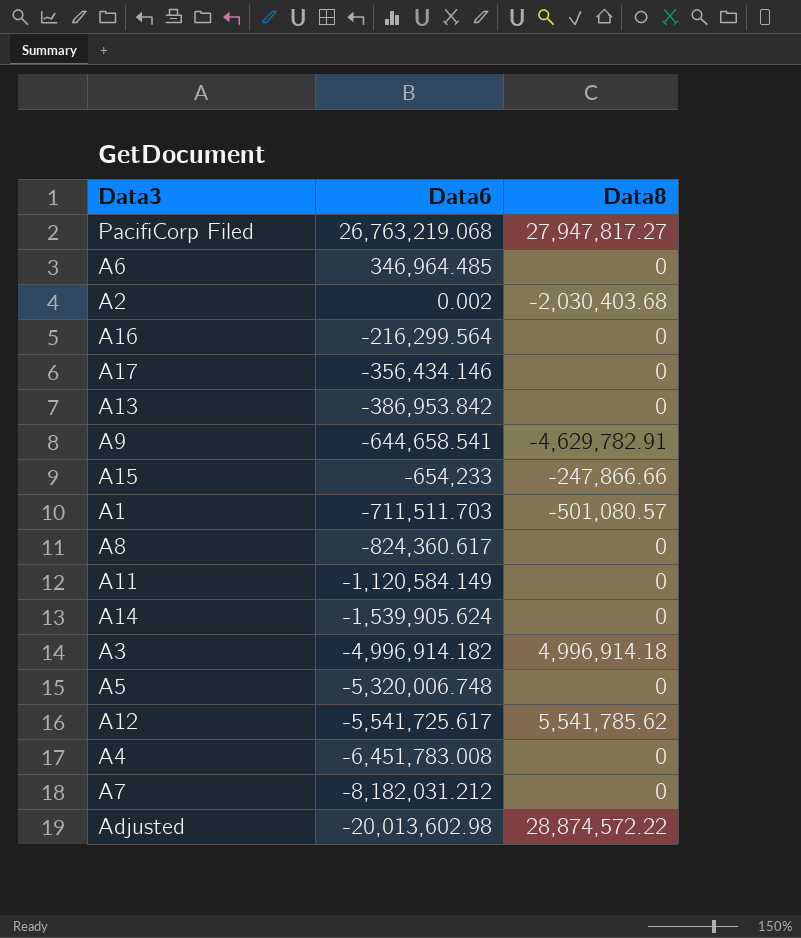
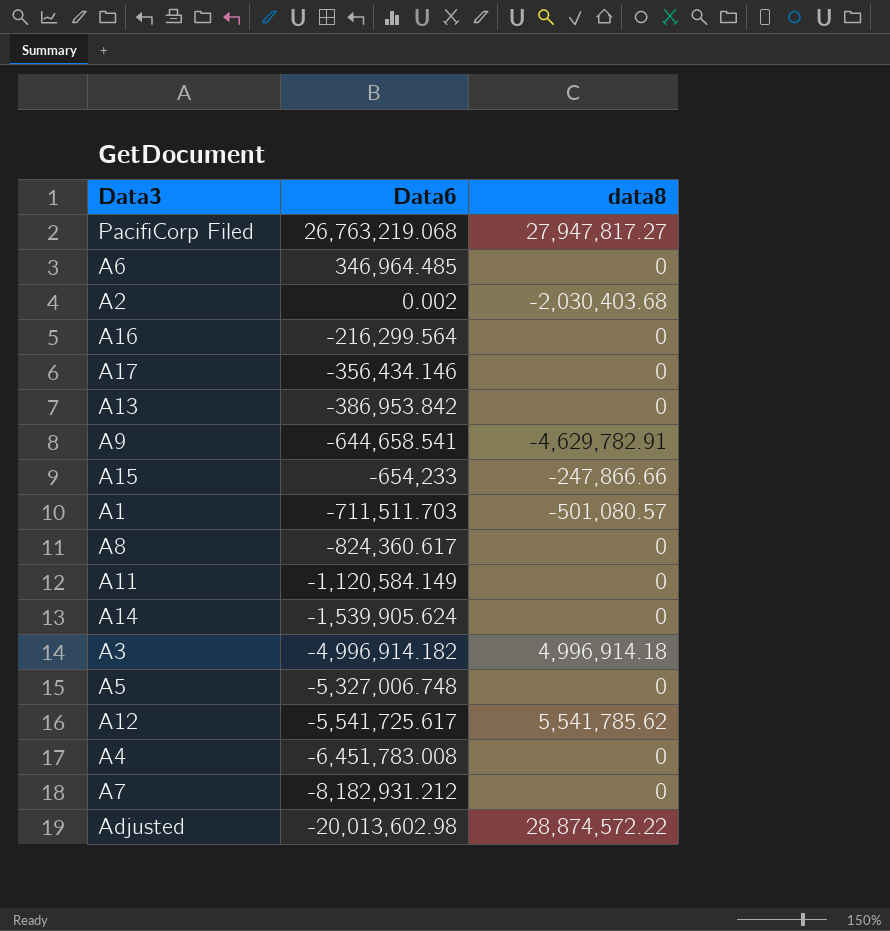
column name: Data8 -> data8
A5 | Data6: -5,320,006.748 -> -5,327,006.748
A7 | Data6: -8,182,031.212 -> -8,182,931.212

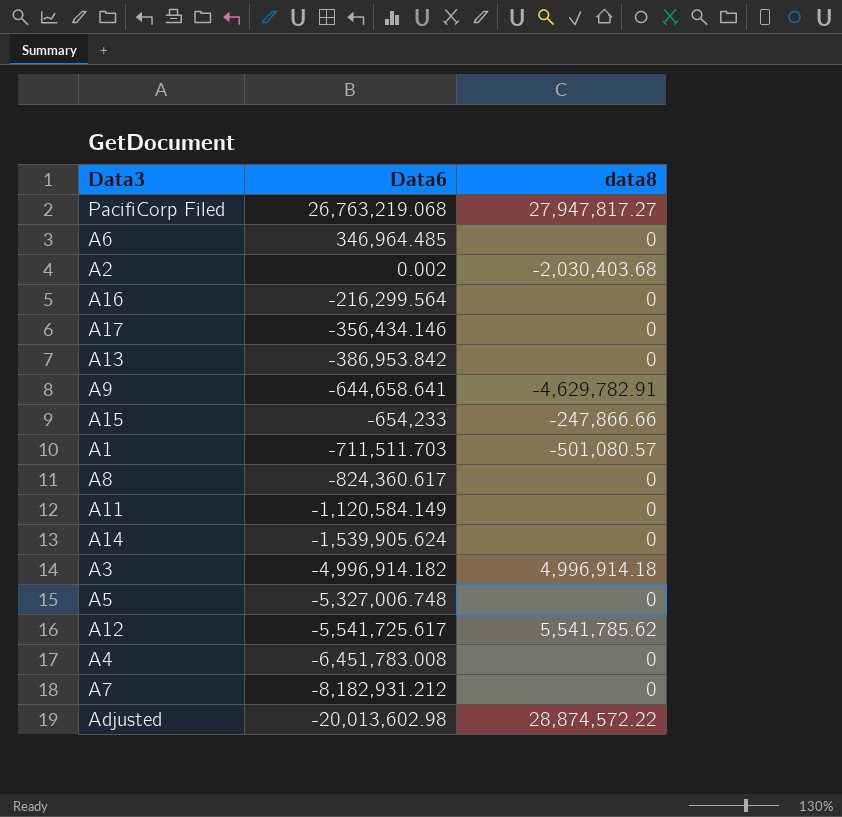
A9 | Data6: -644,658.541 -> -644,658.641

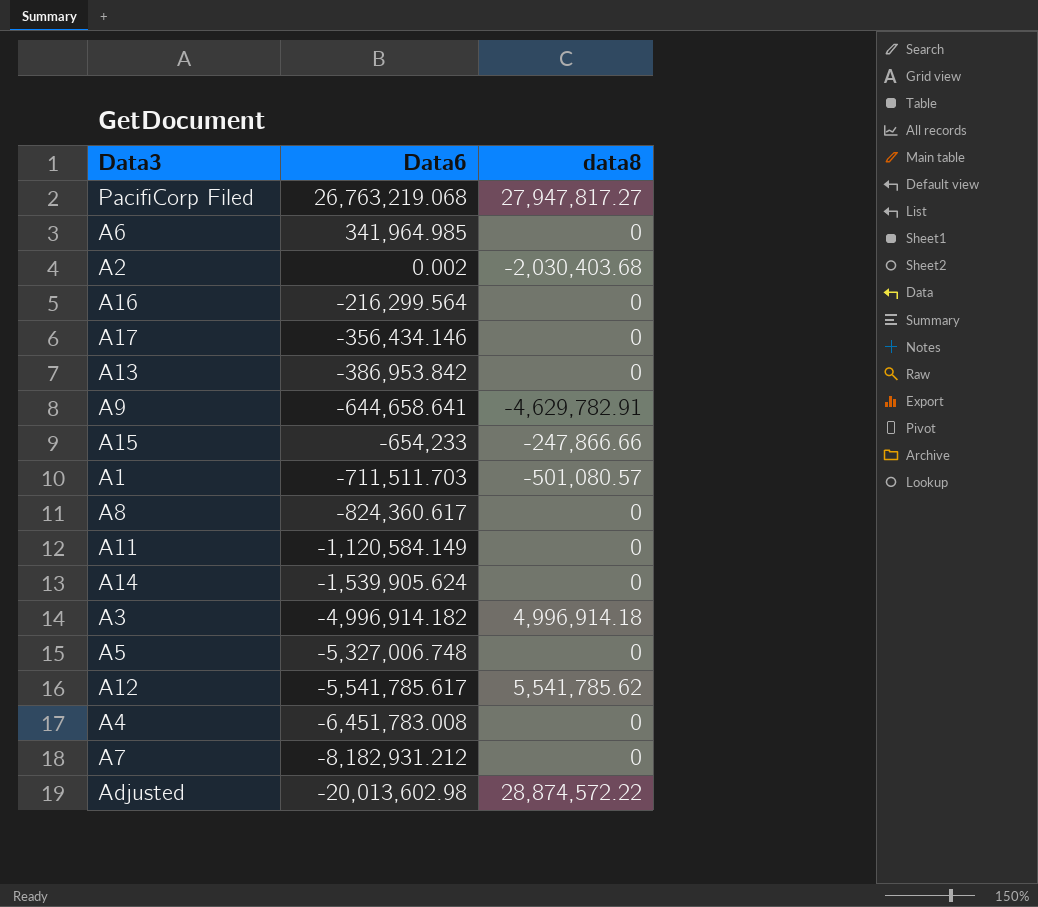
A6 | Data6: 346,964.485 -> 341,964.985
A12 | Data6: -5,541,725.617 -> -5,541,785.617

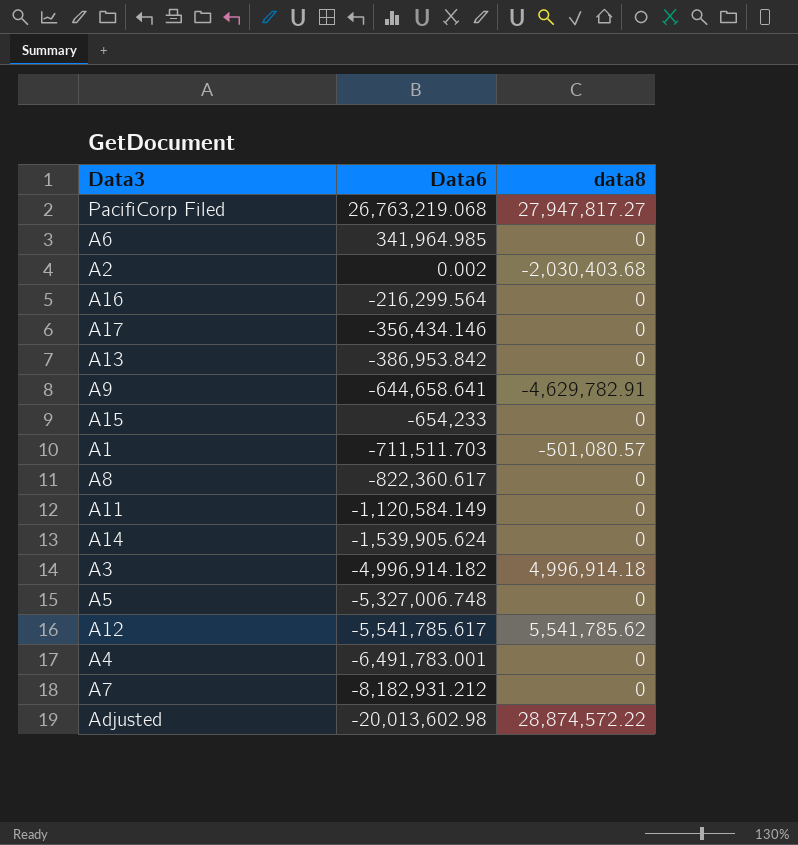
A15 | data8: -247,866.66 -> 0
A8 | Data6: -824,360.617 -> -822,360.617
A4 | Data6: -6,451,783.008 -> -6,491,783.001

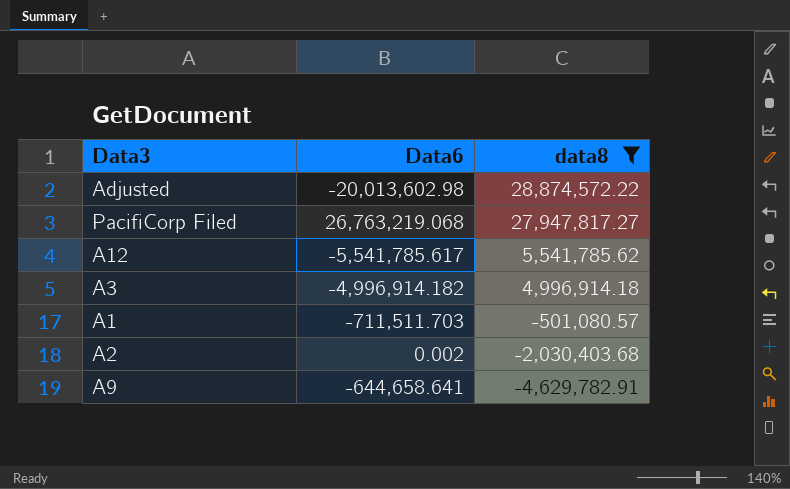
filter: none -> data8 != 0
row order: Data6 descending -> data8 descending

